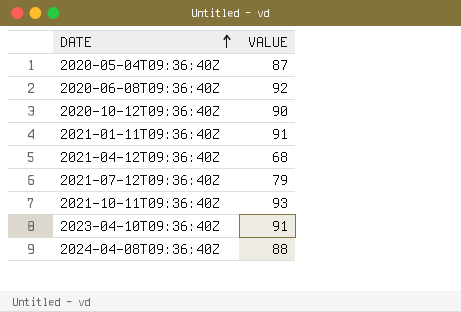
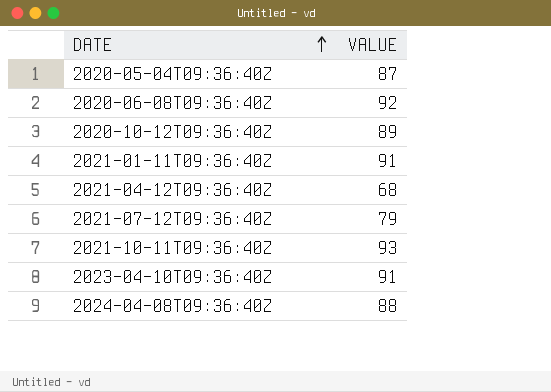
2020-10-12T09:36:40Z | VALUE: 90 -> 89

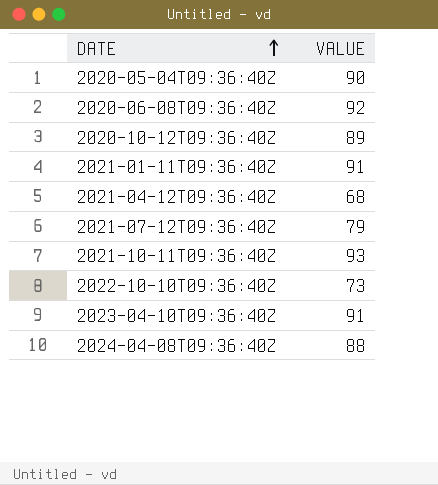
2020-05-04T09:36:40Z | VALUE: 87 -> 90
row 2022-10-10T09:36:40Z: none -> 73

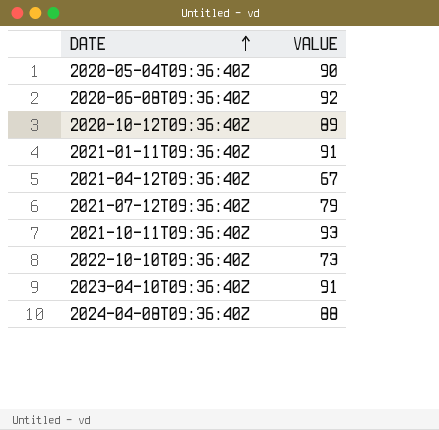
2021-04-12T09:36:40Z | VALUE: 68 -> 67

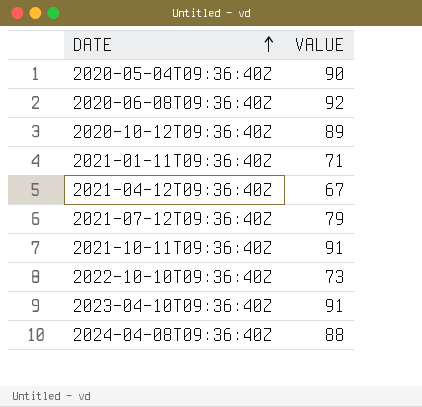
2021-01-11T09:36:40Z | VALUE: 91 -> 71
2021-10-11T09:36:40Z | VALUE: 93 -> 91

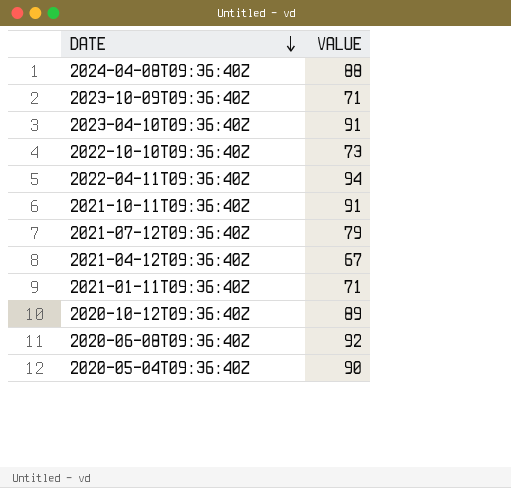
row order: DATE ascending -> DATE descending
row 2023-10-09T09:36:40Z: none -> 71
row 2022-04-11T09:36:40Z: none -> 94

